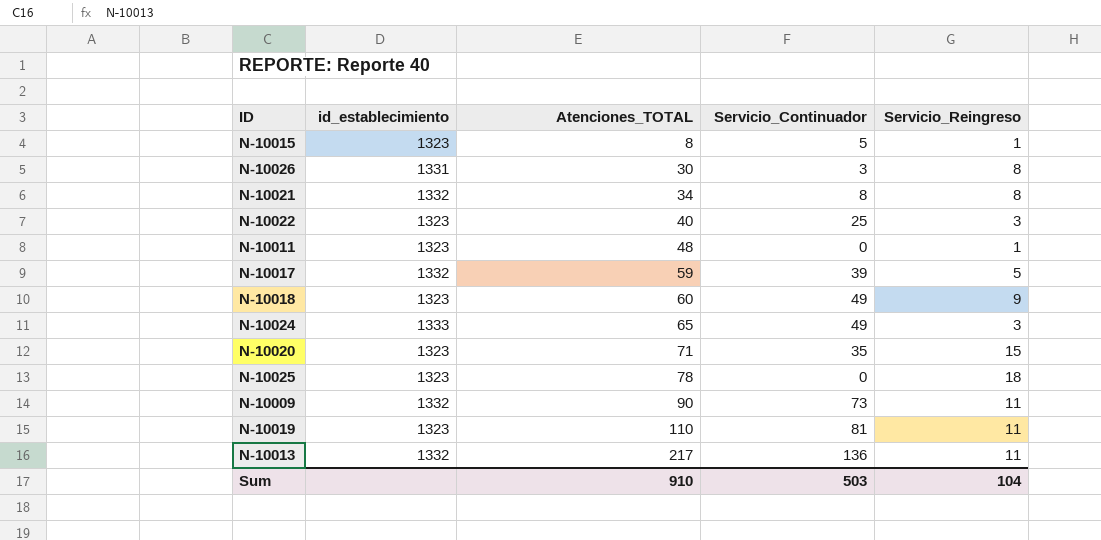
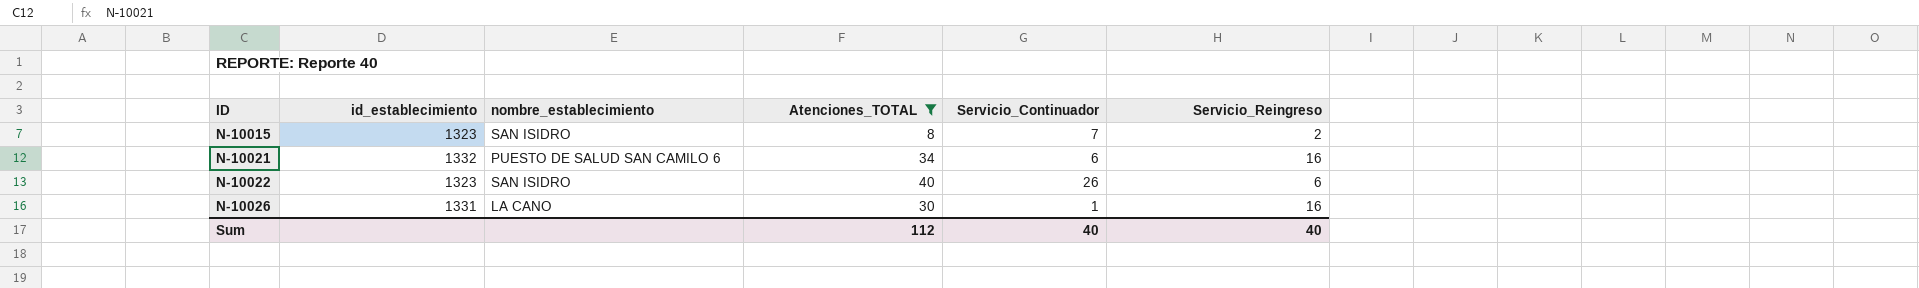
filter: none -> Atenciones_TOTAL <= 40
row order: Atenciones_TOTAL ascending -> ID ascending
column nombre_establecimiento | position: none -> 3
N-10015 | Servicio_Continuador: 5 -> 7
N-10015 | Servicio_Reingreso: 1 -> 2
N-10021 | Servicio_Continuador: 8 -> 6
N-10021 | Servicio_Reingreso: 8 -> 16
N-10022 | Servicio_Continuador: 25 -> 26
N-10022 | Servicio_Reingreso: 3 -> 6
N-10026 | Servicio_Continuador: 3 -> 1
N-10026 | Servicio_Reingreso: 8 -> 16
Sum | Atenciones_TOTAL: 910 -> 112
Sum | Servicio_Continuador: 503 -> 40
Sum | Servicio_Reingreso: 104 -> 40

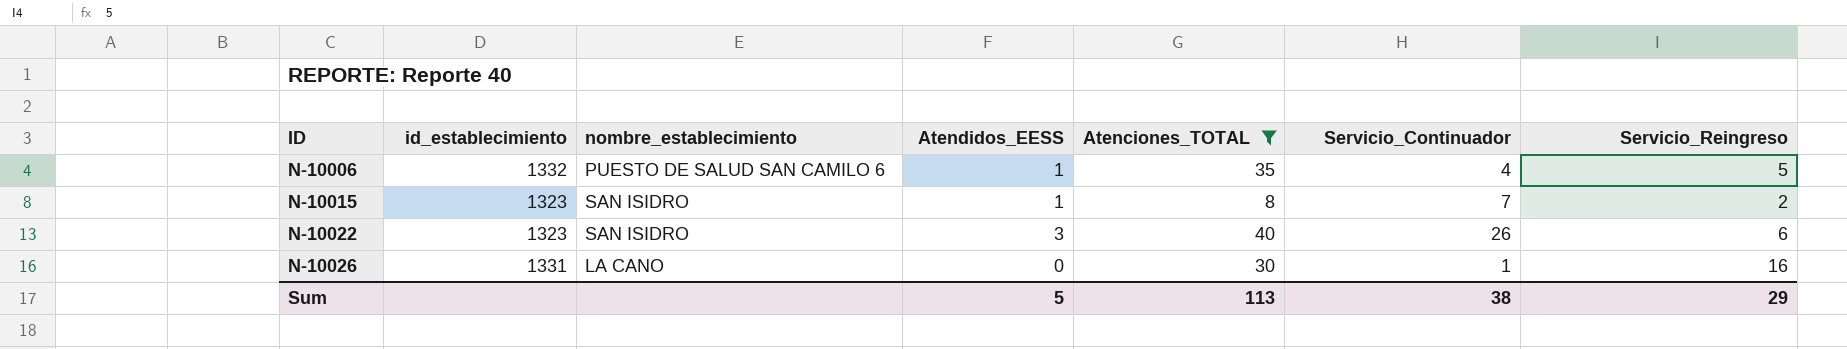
column Atendidos_EESS | position: none -> 4
row N-10021: 1332 | PUESTO DE SALUD SAN CAMILO 6 | 34 | 6 | 16 -> none
row N-10006: none -> 1332 | PUESTO DE SALUD SAN CAMILO 6 | 1 | 35 | 4 | 5
Sum | Atenciones_TOTAL: 112 -> 113
Sum | Servicio_Continuador: 40 -> 38
Sum | Servicio_Reingreso: 40 -> 29

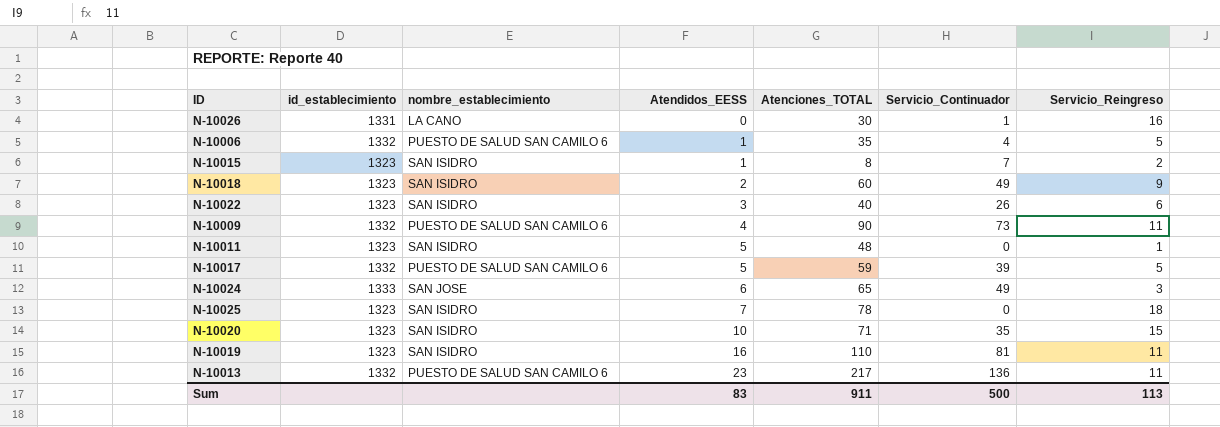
filter: Atenciones_TOTAL <= 40 -> none
row order: ID ascending -> Atendidos_EESS ascending
Sum | Atendidos_EESS: 5 -> 83
Sum | Atenciones_TOTAL: 113 -> 911
Sum | Servicio_Continuador: 38 -> 500
Sum | Servicio_Reingreso: 29 -> 113

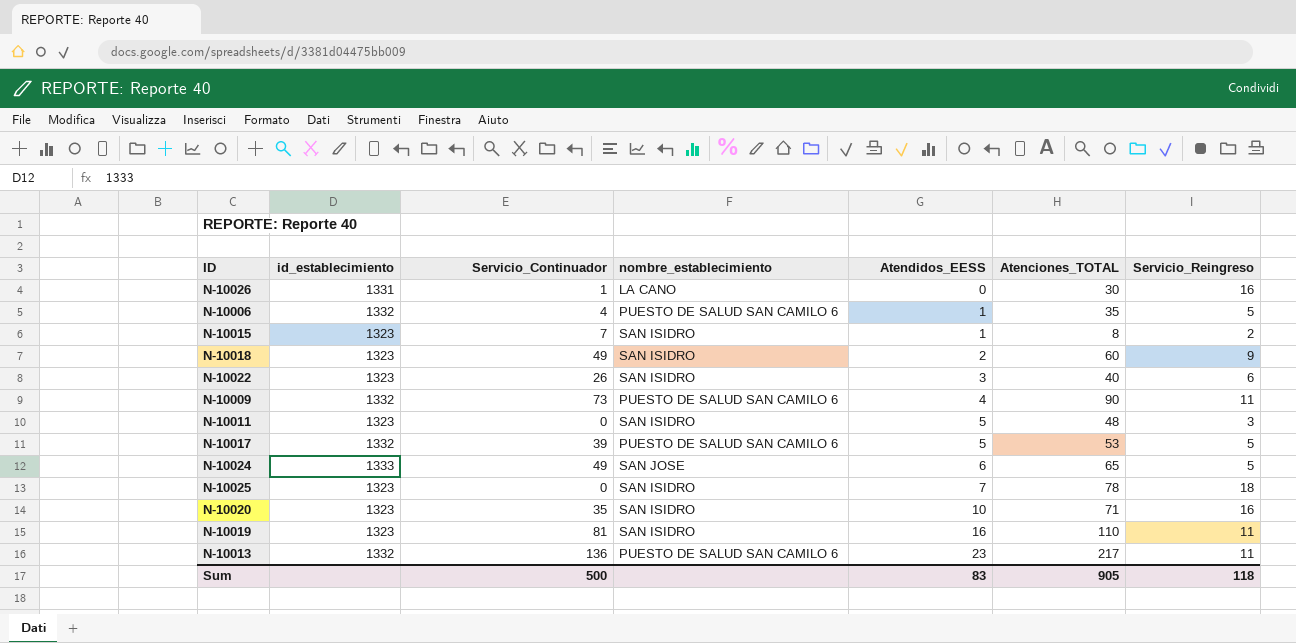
column Servicio_Continuador | position: 6 -> 3
N-10011 | Servicio_Reingreso: 1 -> 3
N-10017 | Atenciones_TOTAL: 59 -> 53
N-10024 | Servicio_Reingreso: 3 -> 5
N-10020 | Servicio_Reingreso: 15 -> 16
Sum | Atenciones_TOTAL: 911 -> 905
Sum | Servicio_Reingreso: 113 -> 118

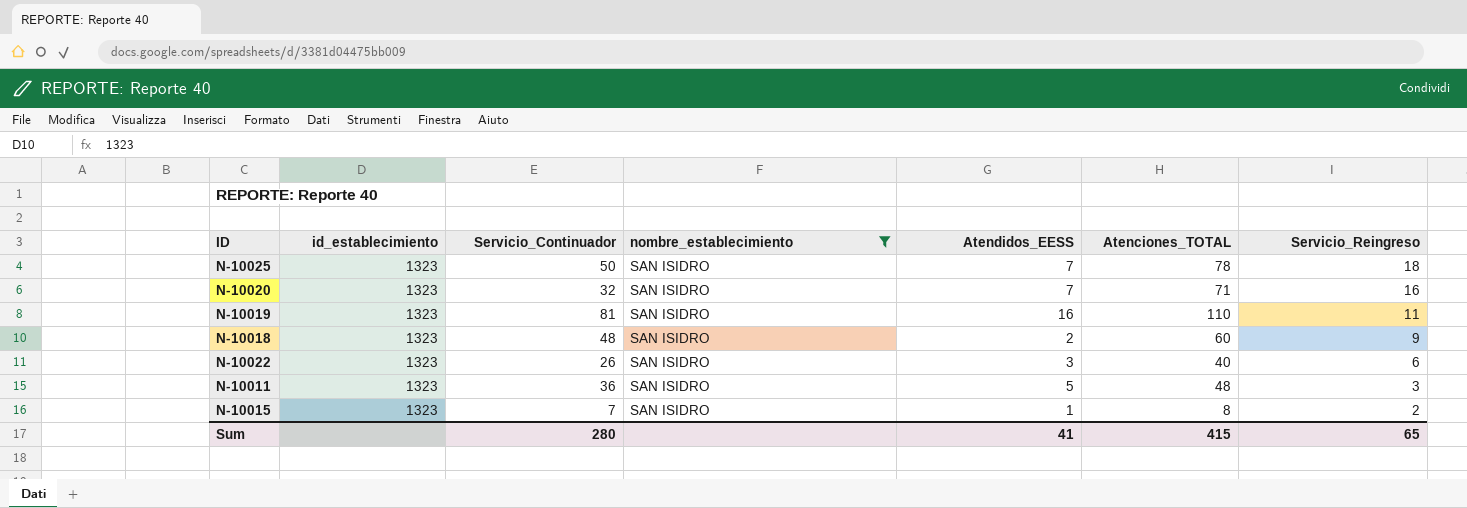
filter: none -> nombre_establecimiento = SAN ISIDRO
row order: Atendidos_EESS ascending -> Servicio_Reingreso descending
N-10025 | Servicio_Continuador: 0 -> 50
N-10020 | Servicio_Continuador: 35 -> 32
N-10020 | Atendidos_EESS: 10 -> 7
N-10018 | Servicio_Continuador: 49 -> 48
N-10011 | Servicio_Continuador: 0 -> 36
Sum | Servicio_Continuador: 500 -> 280
Sum | Atendidos_EESS: 83 -> 41
Sum | Atenciones_TOTAL: 905 -> 415
Sum | Servicio_Reingreso: 118 -> 65

